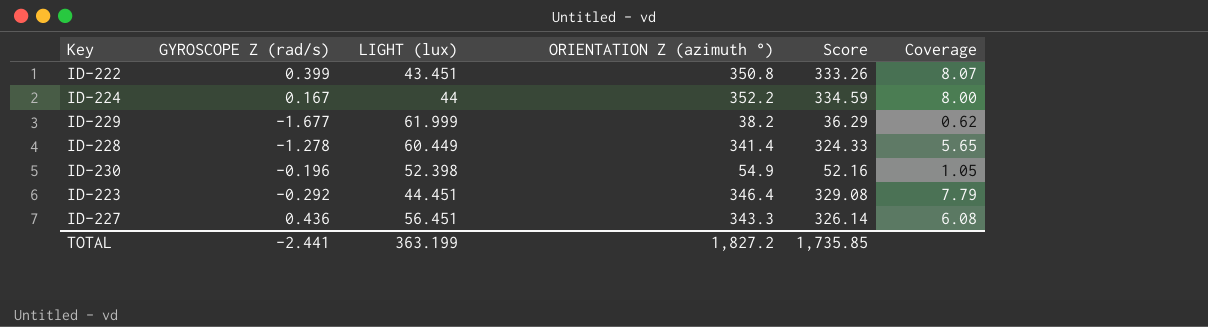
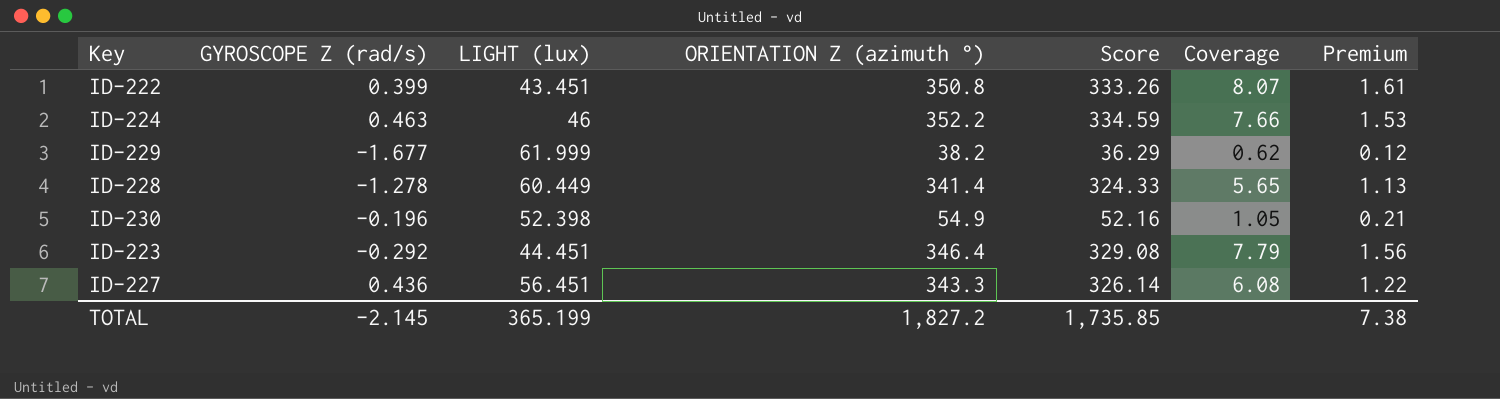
column Premium | formula: none -> [Coverage] * 0.2
ID-224 | GYROSCOPE Z (rad/s): 0.167 -> 0.463
ID-224 | LIGHT (lux): 44 -> 46
ID-224 | Coverage: 8.00 -> 7.66
TOTAL | GYROSCOPE Z (rad/s): -2.441 -> -2.145
TOTAL | LIGHT (lux): 363.199 -> 365.199

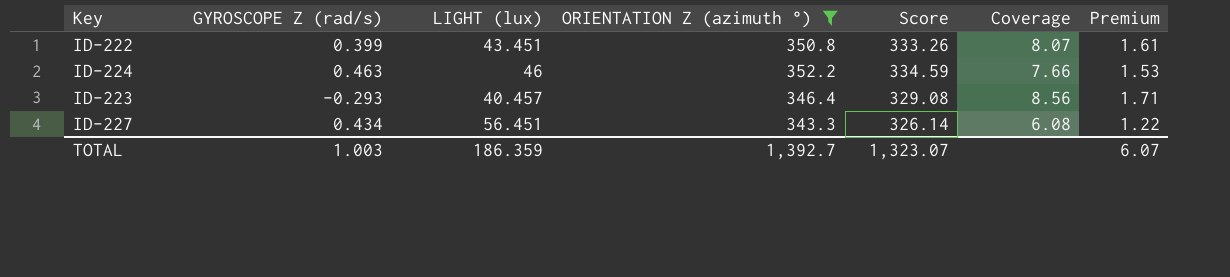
filter: none -> ORIENTATION Z (azimuth °) >= 343.3
ID-223 | GYROSCOPE Z (rad/s): -0.292 -> -0.293
ID-223 | LIGHT (lux): 44.451 -> 40.457
ID-223 | Coverage: 7.79 -> 8.56
ID-223 | Premium: 1.56 -> 1.71
ID-227 | GYROSCOPE Z (rad/s): 0.436 -> 0.434
TOTAL | GYROSCOPE Z (rad/s): -2.145 -> 1.003
TOTAL | LIGHT (lux): 365.199 -> 186.359
TOTAL | ORIENTATION Z (azimuth °): 1,827.2 -> 1,392.7
TOTAL | Score: 1,735.85 -> 1,323.07
TOTAL | Premium: 7.38 -> 6.07

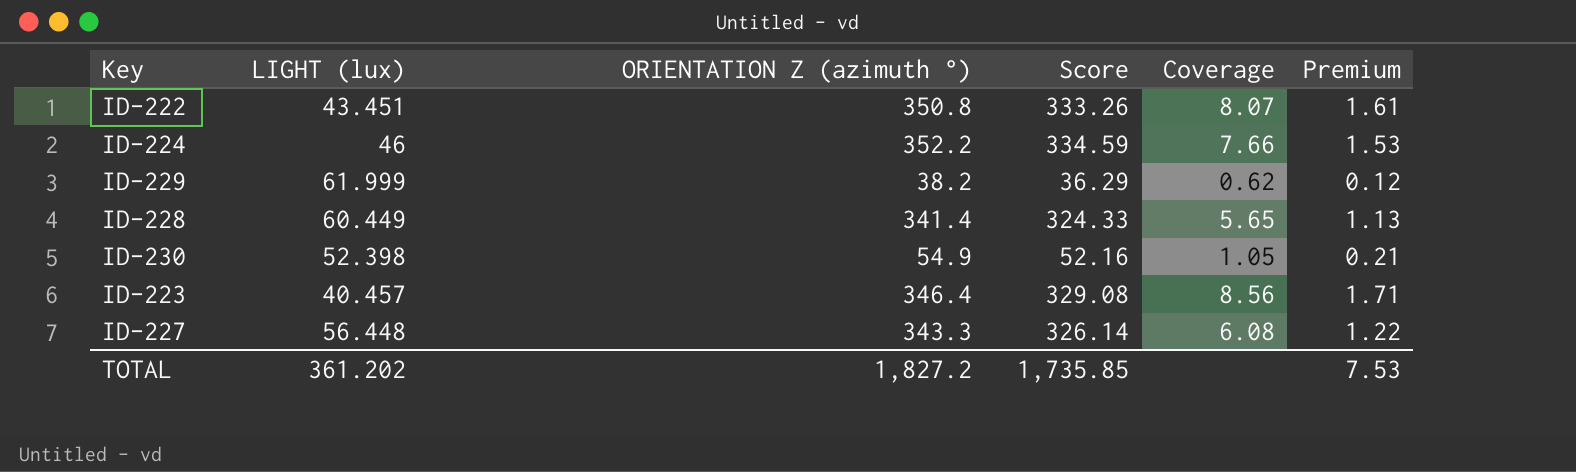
filter: ORIENTATION Z (azimuth °) >= 343.3 -> none
column GYROSCOPE Z (rad/s) | position: 2 -> none
ID-227 | LIGHT (lux): 56.451 -> 56.448
TOTAL | LIGHT (lux): 186.359 -> 361.202
TOTAL | ORIENTATION Z (azimuth °): 1,392.7 -> 1,827.2
TOTAL | Score: 1,323.07 -> 1,735.85
TOTAL | Premium: 6.07 -> 7.53

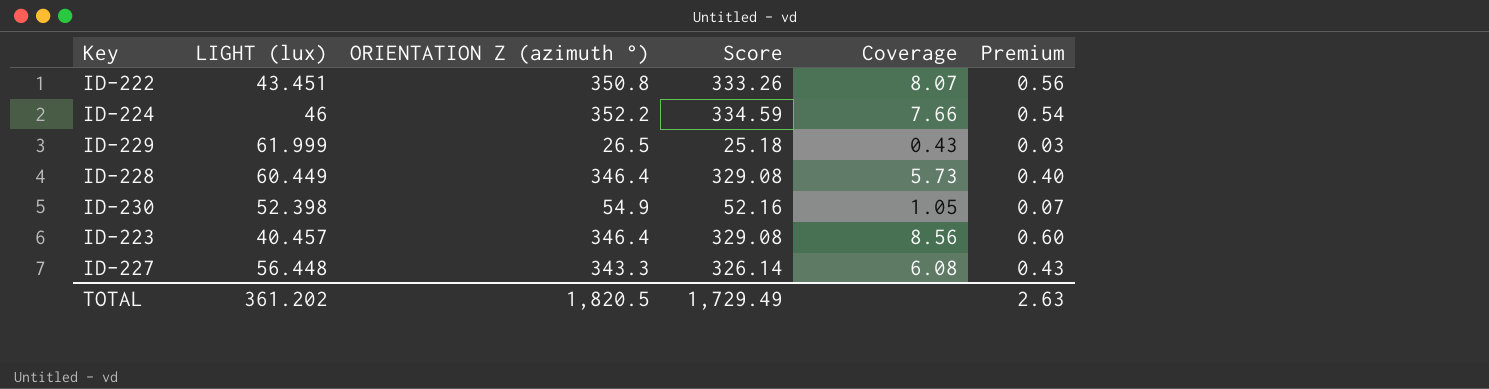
column Premium | formula: [Coverage] * 0.2 -> [Coverage] * 0.07
ID-229 | ORIENTATION Z (azimuth °): 38.2 -> 26.5
ID-229 | Score: 36.29 -> 25.18
ID-229 | Coverage: 0.62 -> 0.43
ID-228 | ORIENTATION Z (azimuth °): 341.4 -> 346.4
ID-228 | Score: 324.33 -> 329.08
ID-228 | Coverage: 5.65 -> 5.73
TOTAL | ORIENTATION Z (azimuth °): 1,827.2 -> 1,820.5
TOTAL | Score: 1,735.85 -> 1,729.49
TOTAL | Premium: 7.53 -> 2.63

